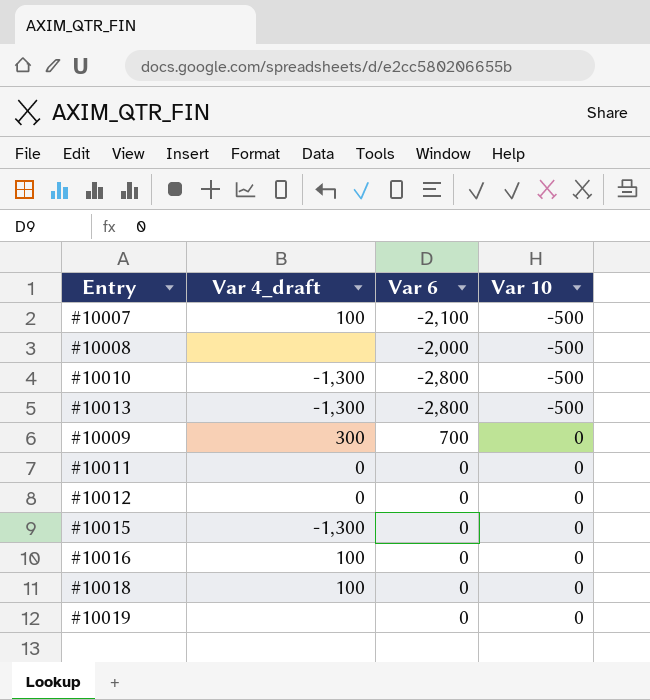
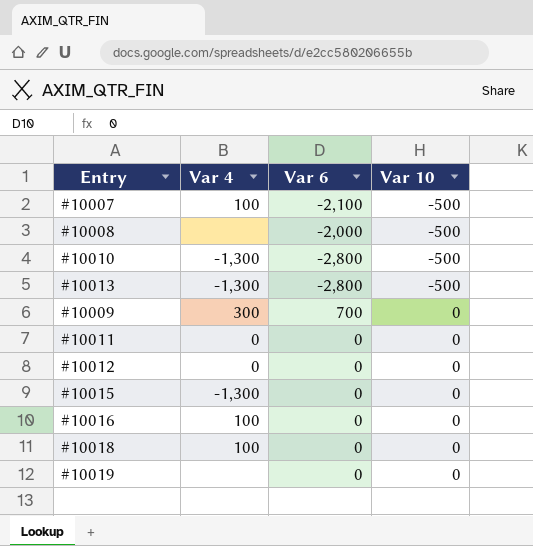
column name: Var 4_draft -> Var 4

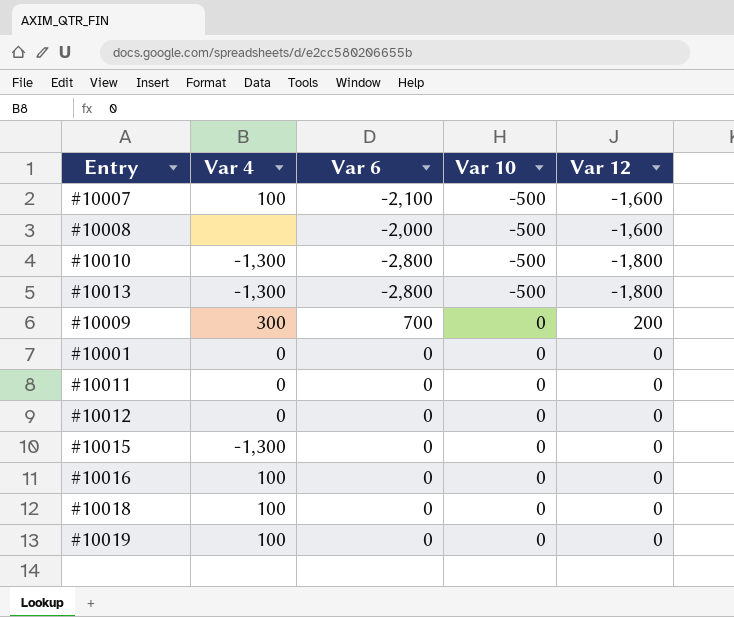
column Var 12 | position: none -> 5
row #10001: none -> 0 | 0 | 0 | 0
#10019 | Var 4: none -> 100

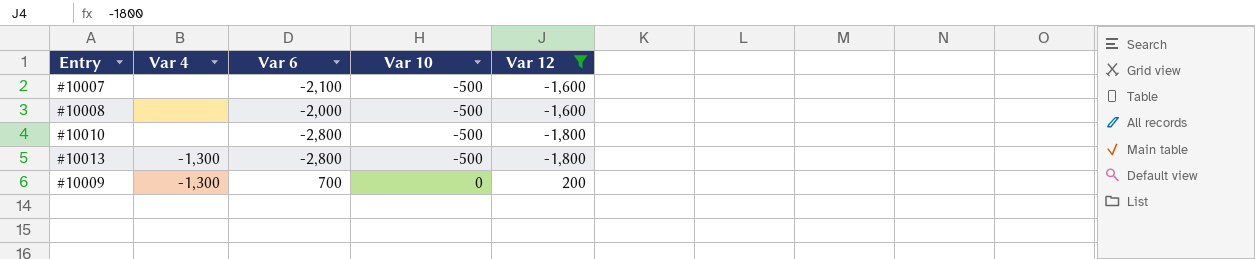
filter: none -> Var 12 != 0
#10007 | Var 4: 100 -> none
#10010 | Var 4: -1,300 -> none
#10009 | Var 4: 300 -> -1,300

